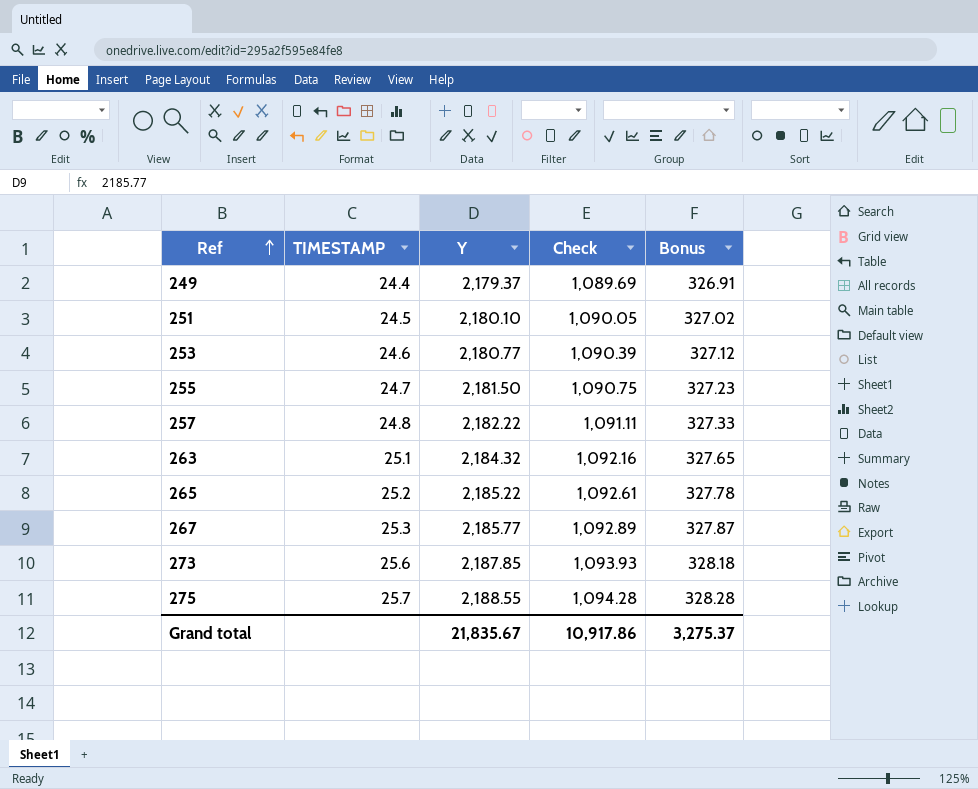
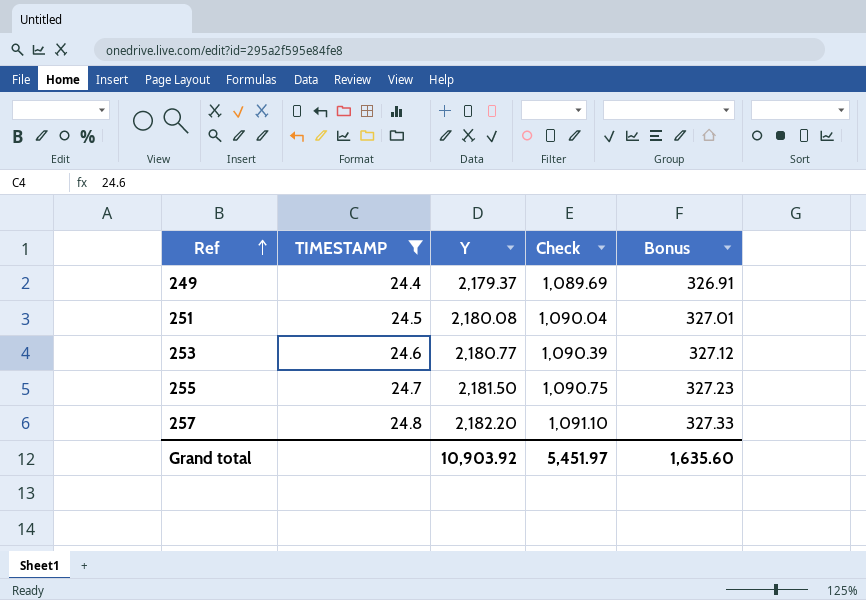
filter: none -> TIMESTAMP <= 24.8
251 | Y: 2,180.10 -> 2,180.08
251 | Check: 1,090.05 -> 1,090.04
251 | Bonus: 327.02 -> 327.01
257 | Y: 2,182.22 -> 2,182.20
257 | Check: 1,091.11 -> 1,091.10
Grand total | Y: 21,835.67 -> 10,903.92
Grand total | Check: 10,917.86 -> 5,451.97
Grand total | Bonus: 3,275.37 -> 1,635.60

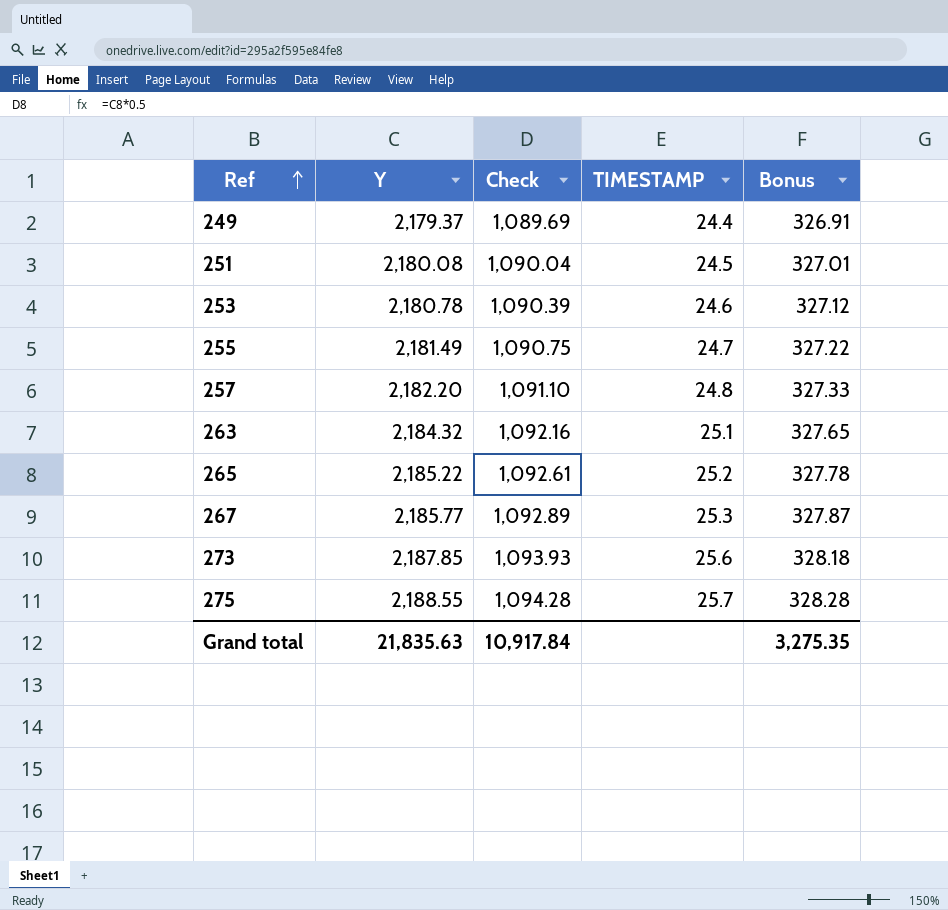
filter: TIMESTAMP <= 24.8 -> none
column TIMESTAMP | position: 2 -> 4
253 | Y: 2,180.77 -> 2,180.78
255 | Y: 2,181.50 -> 2,181.49
255 | Bonus: 327.23 -> 327.22
Grand total | Y: 10,903.92 -> 21,835.63
Grand total | Check: 5,451.97 -> 10,917.84
Grand total | Bonus: 1,635.60 -> 3,275.35

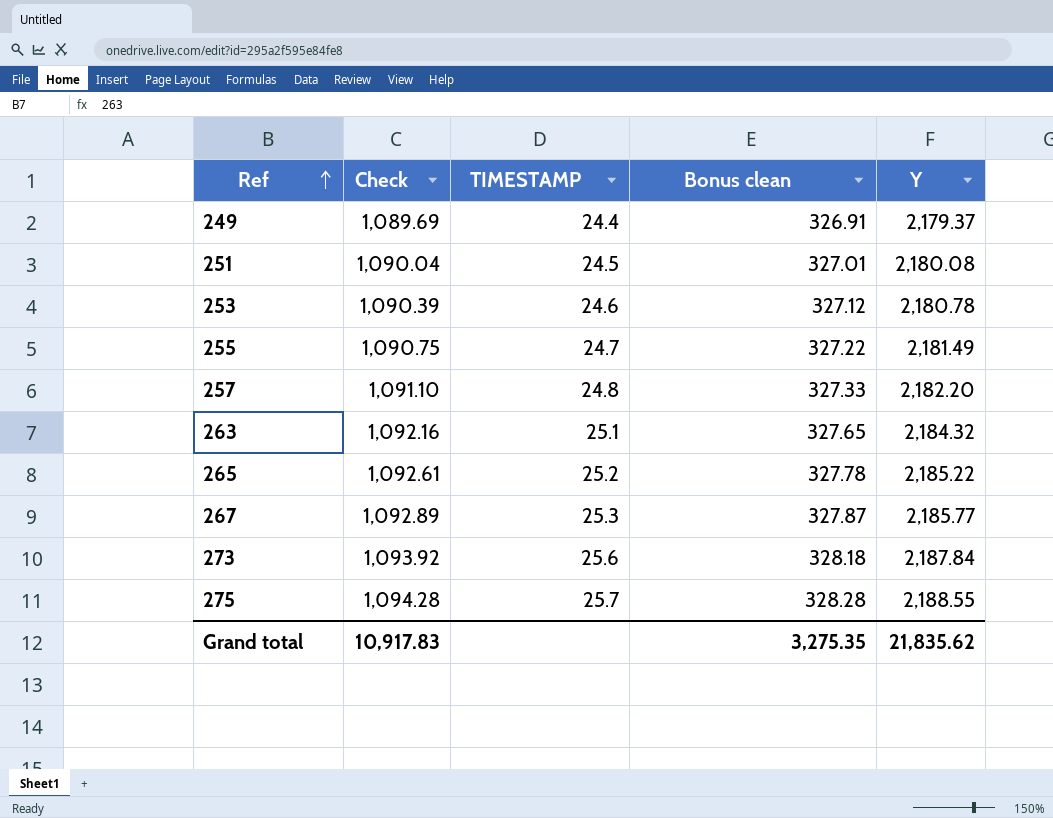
column name: Bonus -> Bonus clean
column Y | position: 2 -> 5
273 | Check: 1,093.93 -> 1,093.92
273 | Y: 2,187.85 -> 2,187.84
Grand total | Check: 10,917.84 -> 10,917.83
Grand total | Y: 21,835.63 -> 21,835.62

